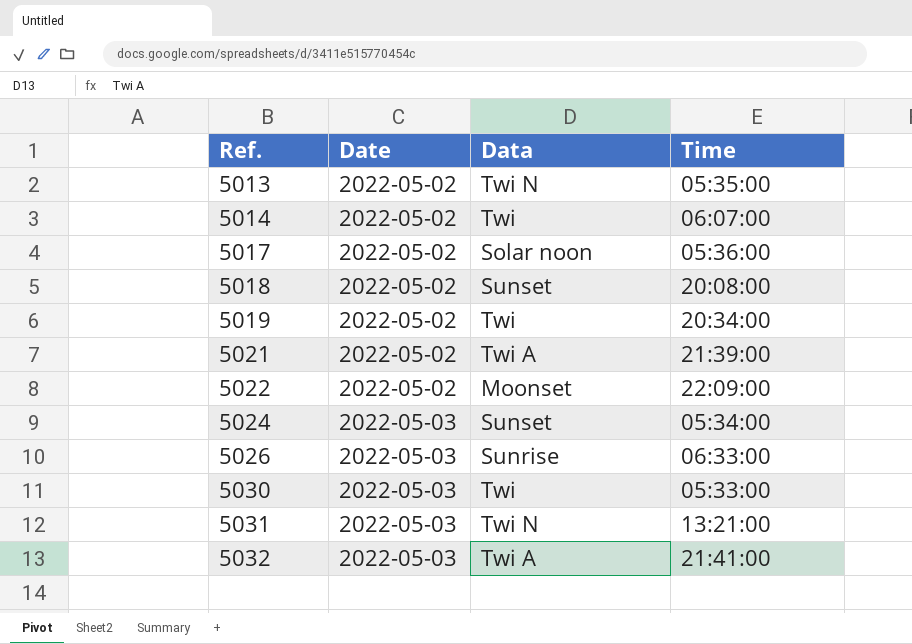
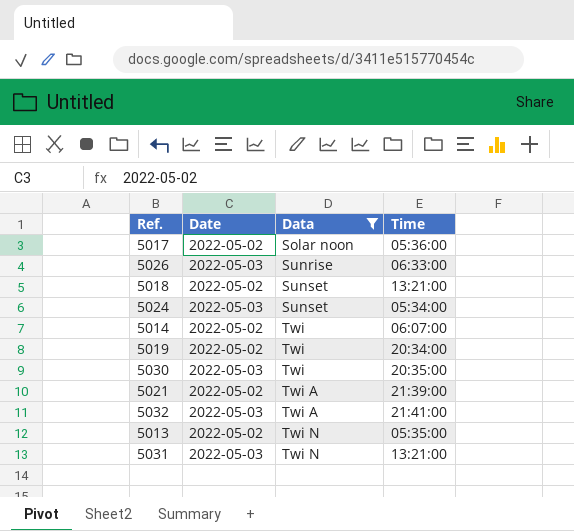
filter: none -> Data != Moonset
row order: Ref. ascending -> Data ascending
5018 | Time: 20:08:00 -> 13:21:00
5030 | Time: 05:33:00 -> 20:35:00

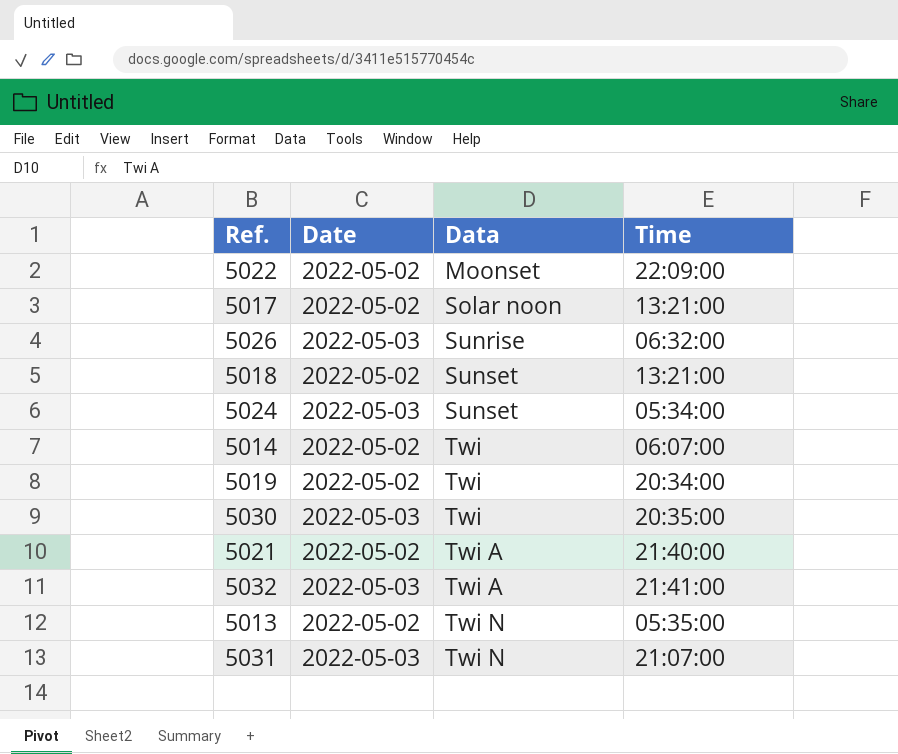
filter: Data != Moonset -> none
5017 | Time: 05:36:00 -> 13:21:00
5026 | Time: 06:33:00 -> 06:32:00
5021 | Time: 21:39:00 -> 21:40:00
5031 | Time: 13:21:00 -> 21:07:00

